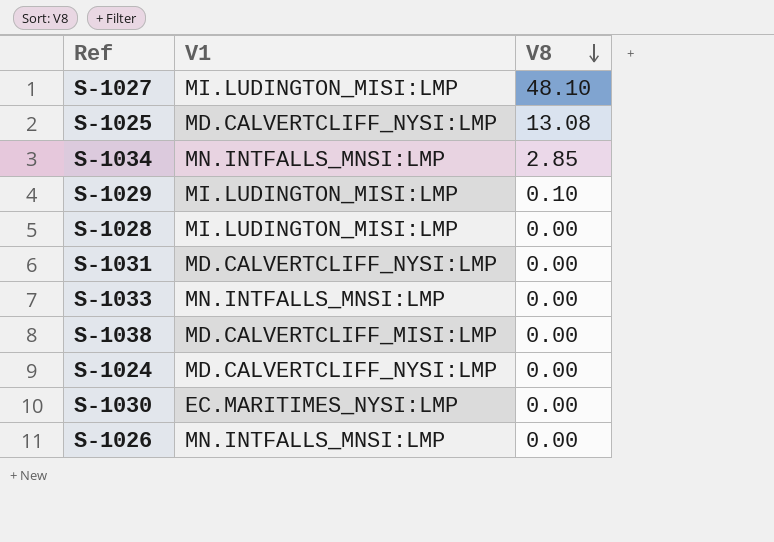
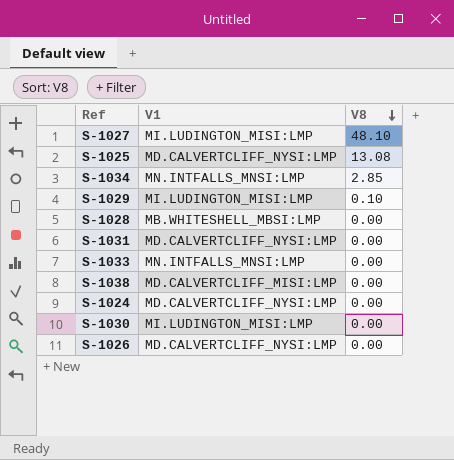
S-1028 | V1: MI.LUDINGTON_MISI:LMP -> MB.WHITESHELL_MBSI:LMP
S-1030 | V1: EC.MARITIMES_NYSI:LMP -> MI.LUDINGTON_MISI:LMP
S-1026 | V1: MN.INTFALLS_MNSI:LMP -> MD.CALVERTCLIFF_NYSI:LMP

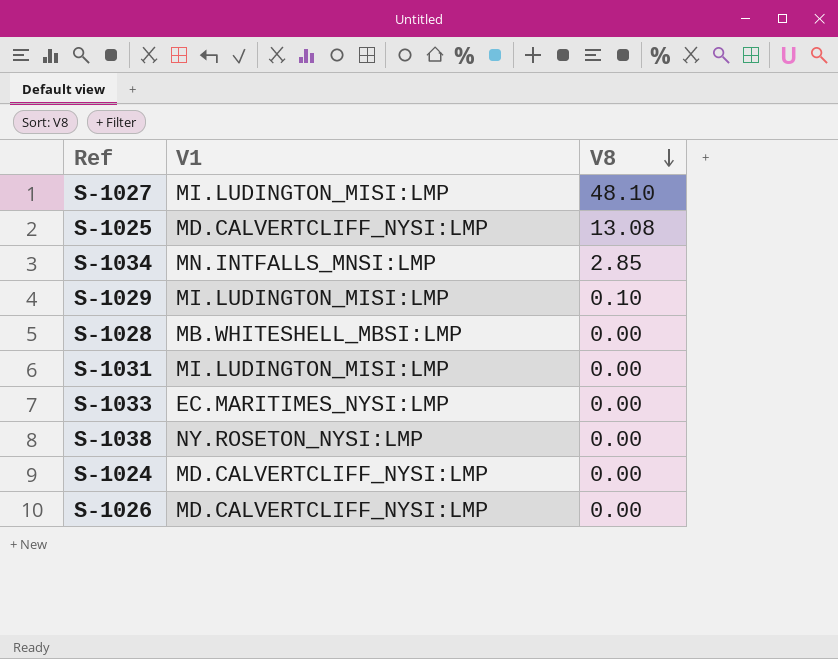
row S-1030: MI.LUDINGTON_MISI:LMP | 0.00 -> none
S-1031 | V1: MD.CALVERTCLIFF_NYSI:LMP -> MI.LUDINGTON_MISI:LMP
S-1033 | V1: MN.INTFALLS_MNSI:LMP -> EC.MARITIMES_NYSI:LMP
S-1038 | V1: MD.CALVERTCLIFF_MISI:LMP -> NY.ROSETON_NYSI:LMP

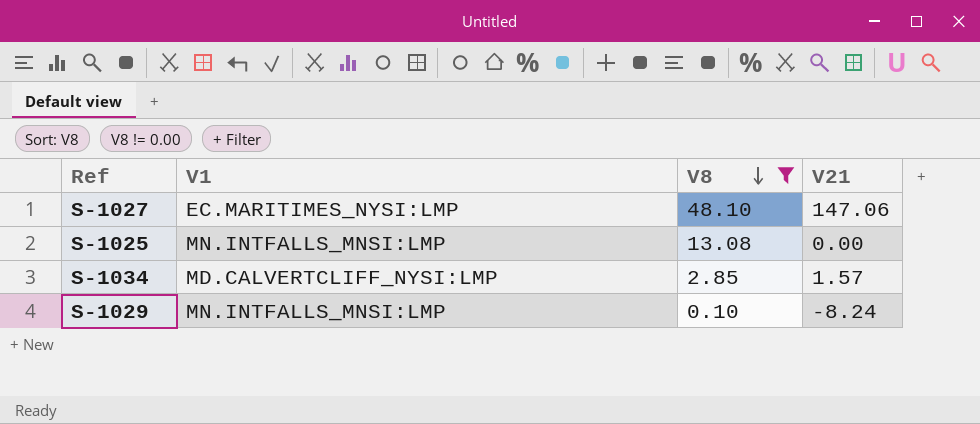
filter: none -> V8 != 0.00
column V21 | position: none -> 4
S-1027 | V1: MI.LUDINGTON_MISI:LMP -> EC.MARITIMES_NYSI:LMP
S-1025 | V1: MD.CALVERTCLIFF_NYSI:LMP -> MN.INTFALLS_MNSI:LMP
S-1034 | V1: MN.INTFALLS_MNSI:LMP -> MD.CALVERTCLIFF_NYSI:LMP
S-1029 | V1: MI.LUDINGTON_MISI:LMP -> MN.INTFALLS_MNSI:LMP

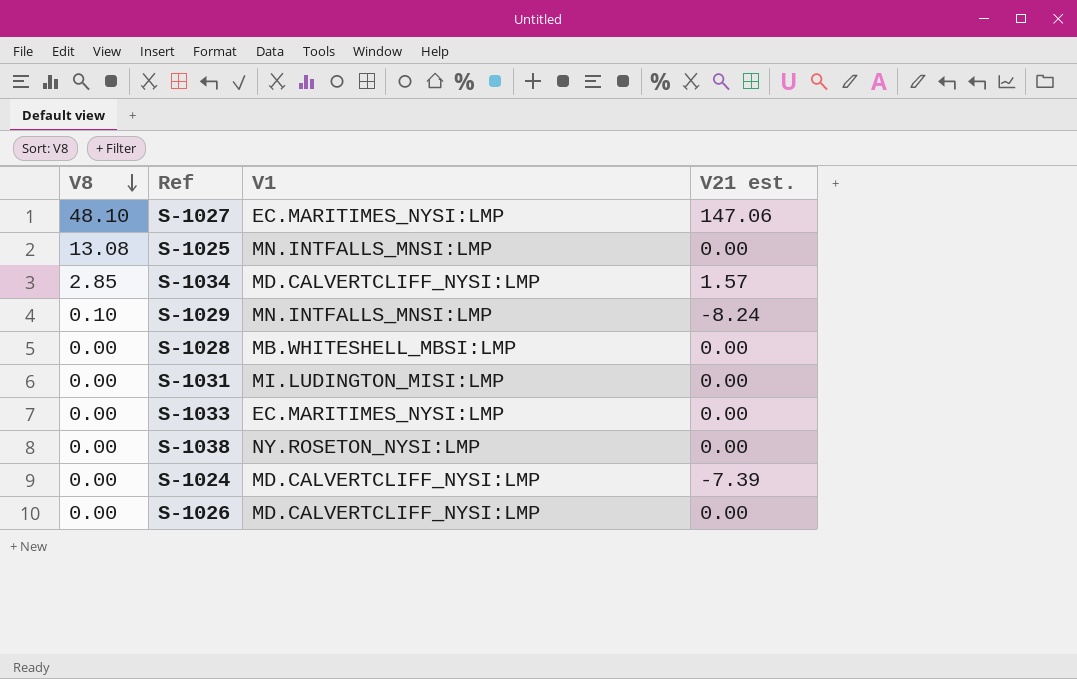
filter: V8 != 0.00 -> none
column V8 | position: 3 -> 1
column name: V21 -> V21 est.

